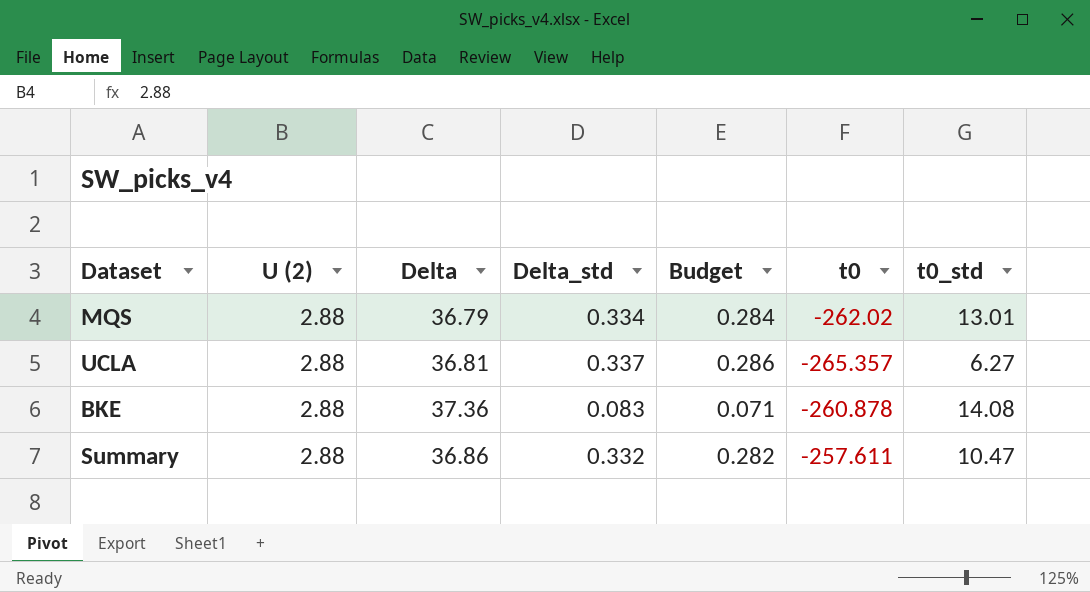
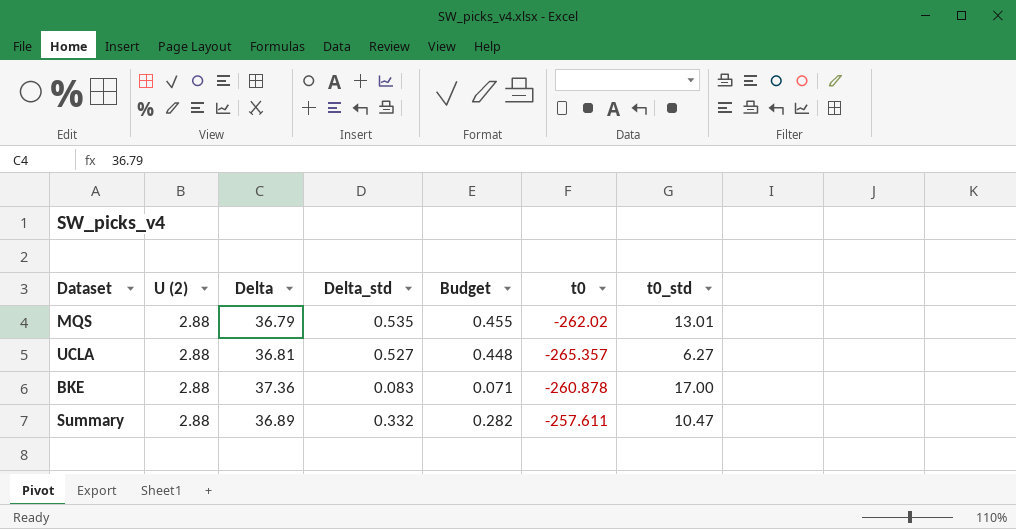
MQS | Delta_std: 0.334 -> 0.535
MQS | Budget: 0.284 -> 0.455
UCLA | Delta_std: 0.337 -> 0.527
UCLA | Budget: 0.286 -> 0.448
BKE | t0_std: 14.08 -> 17.00
Summary | Delta: 36.86 -> 36.89

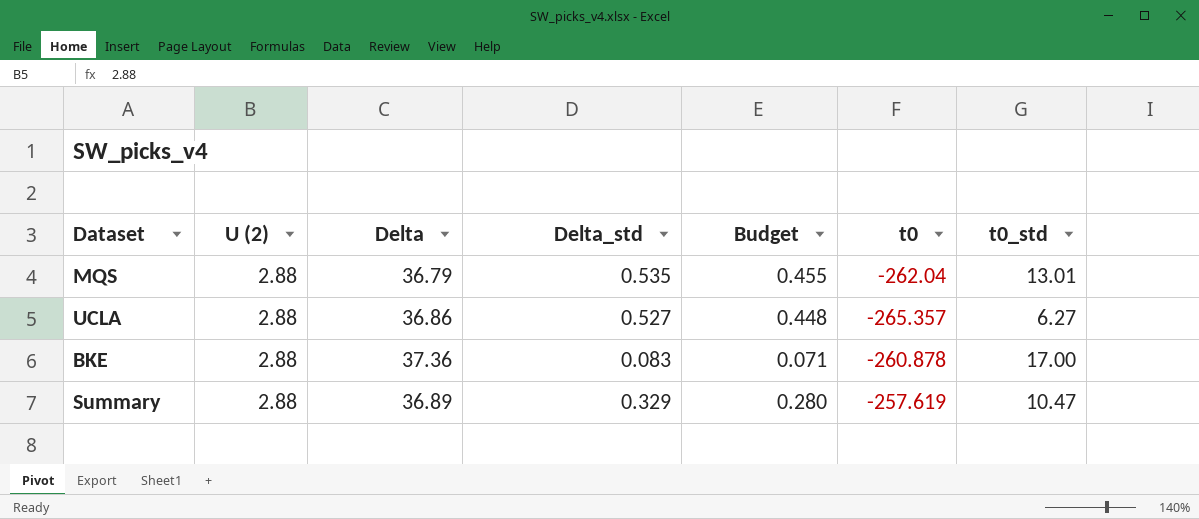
MQS | t0: -262.02 -> -262.04
UCLA | Delta: 36.81 -> 36.86
Summary | Delta_std: 0.332 -> 0.329
Summary | Budget: 0.282 -> 0.280
Summary | t0: -257.611 -> -257.619

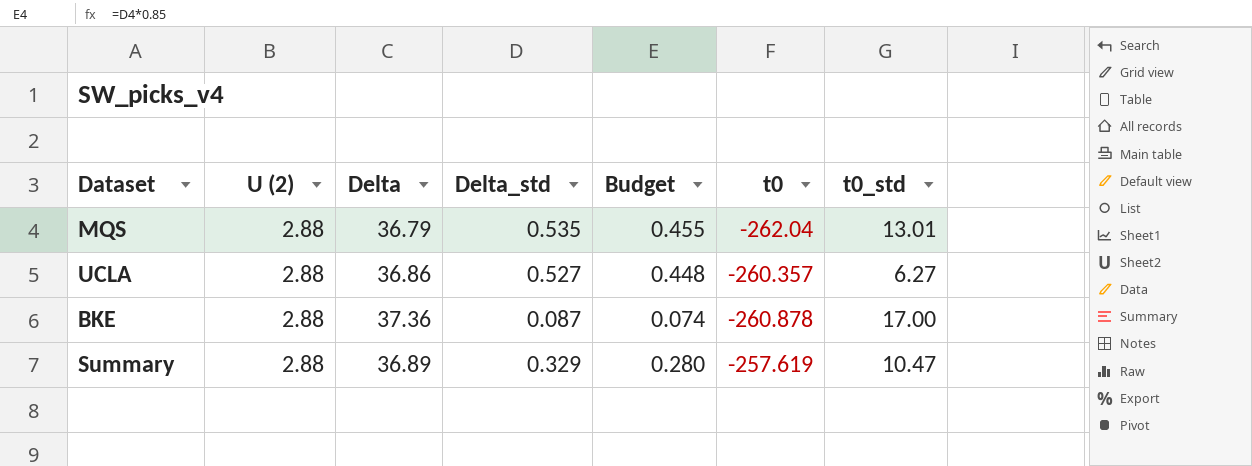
UCLA | t0: -265.357 -> -260.357
BKE | Delta_std: 0.083 -> 0.087
BKE | Budget: 0.071 -> 0.074

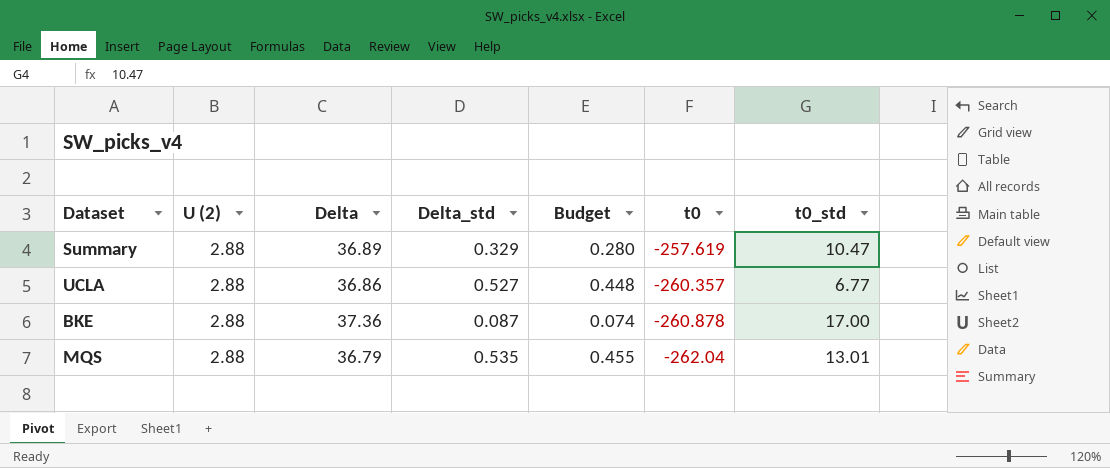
row order: none -> t0 descending
UCLA | t0_std: 6.27 -> 6.77

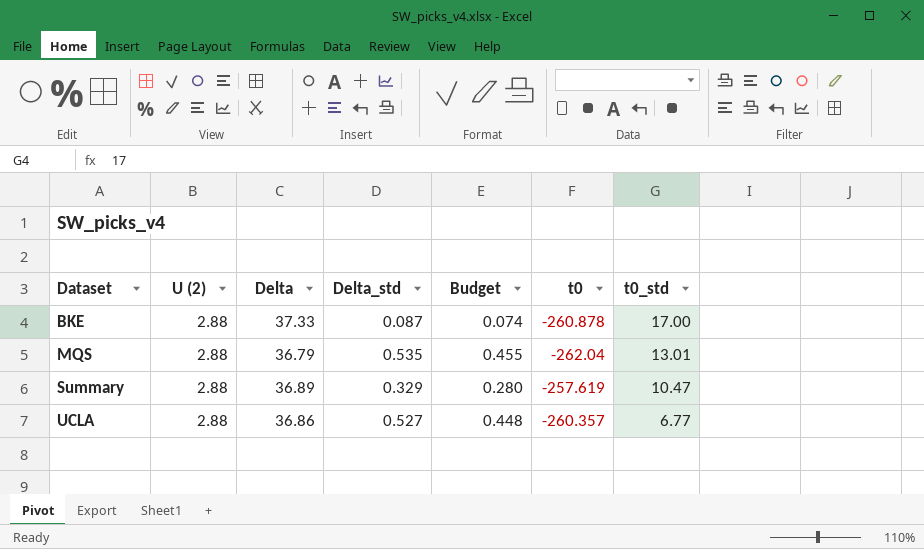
row order: t0 descending -> Dataset ascending
BKE | Delta: 37.36 -> 37.33

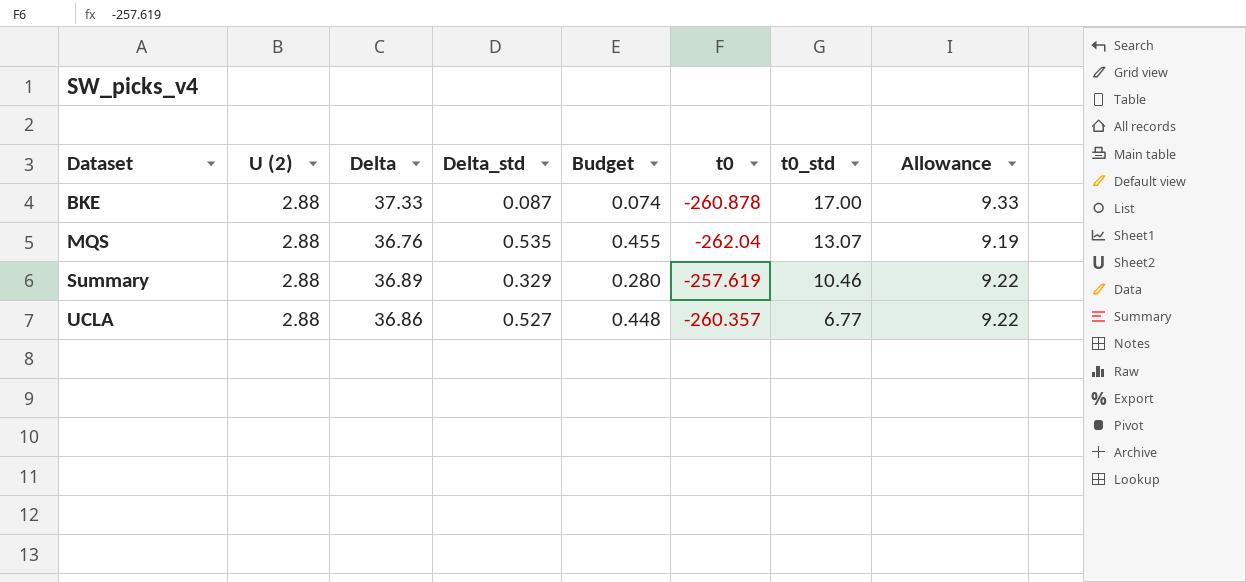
column Allowance | formula: none -> [Delta] * 0.25
MQS | Delta: 36.79 -> 36.76
MQS | t0_std: 13.01 -> 13.07
Summary | t0_std: 10.47 -> 10.46

